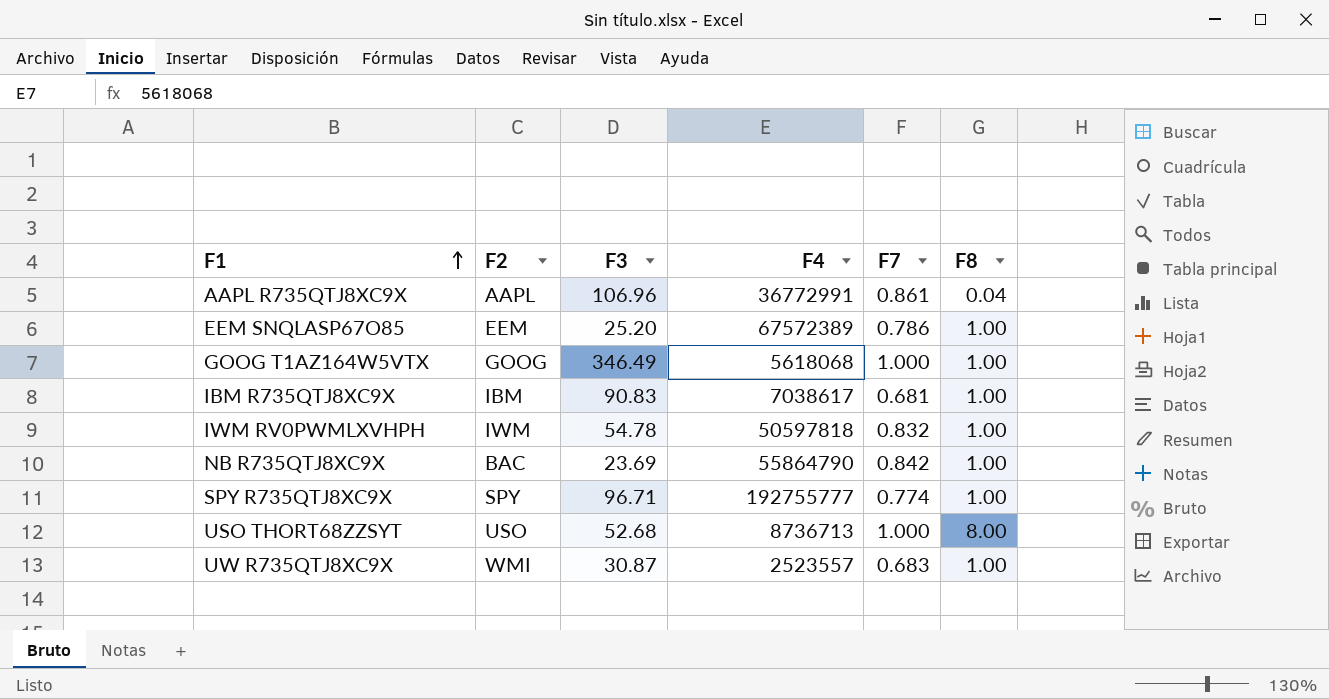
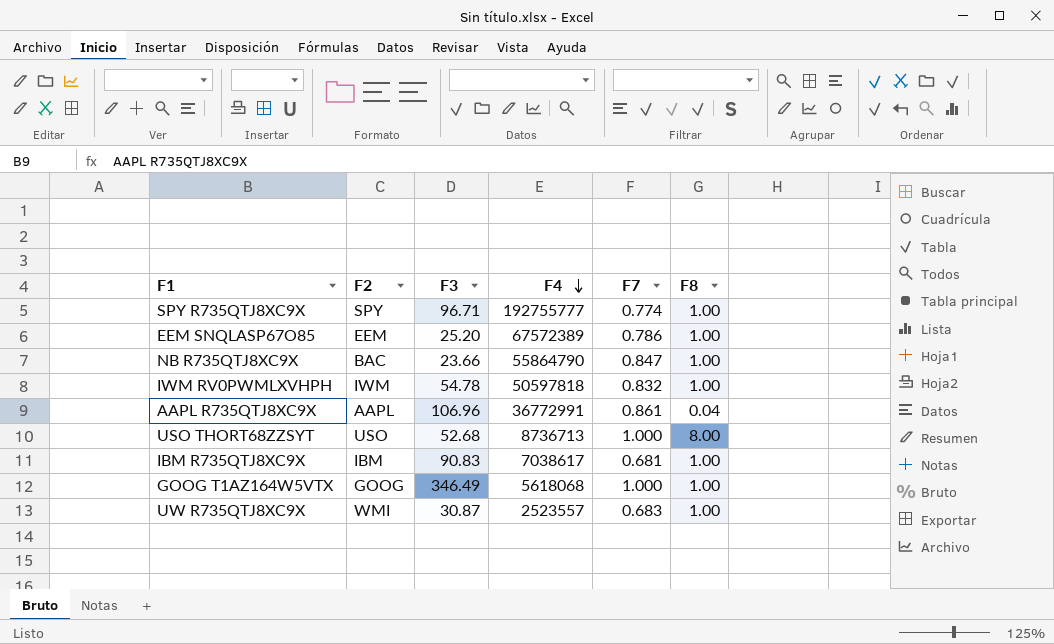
row order: F1 ascending -> F4 descending
NB R735QTJ8XC9X | F3: 23.69 -> 23.66
NB R735QTJ8XC9X | F7: 0.842 -> 0.847

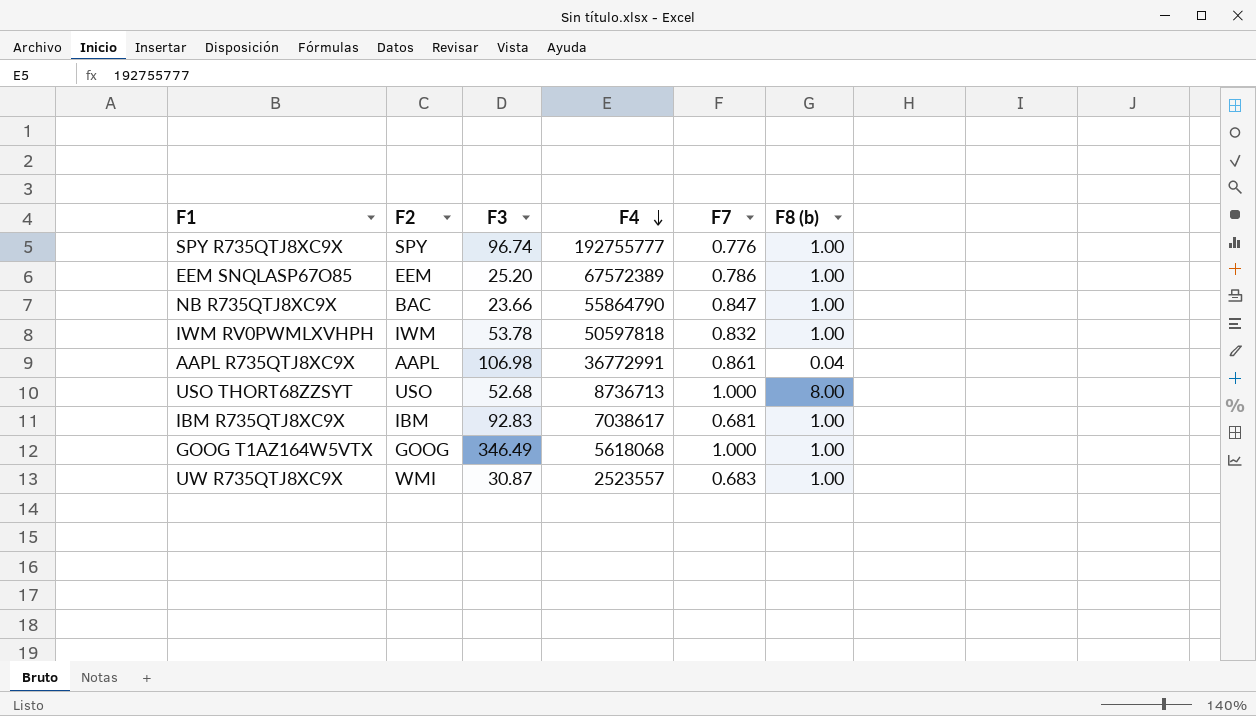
column name: F8 -> F8 (b)
SPY R735QTJ8XC9X | F3: 96.71 -> 96.74
SPY R735QTJ8XC9X | F7: 0.774 -> 0.776
IWM RV0PWMLXVHPH | F3: 54.78 -> 53.78
AAPL R735QTJ8XC9X | F3: 106.96 -> 106.98
IBM R735QTJ8XC9X | F3: 90.83 -> 92.83

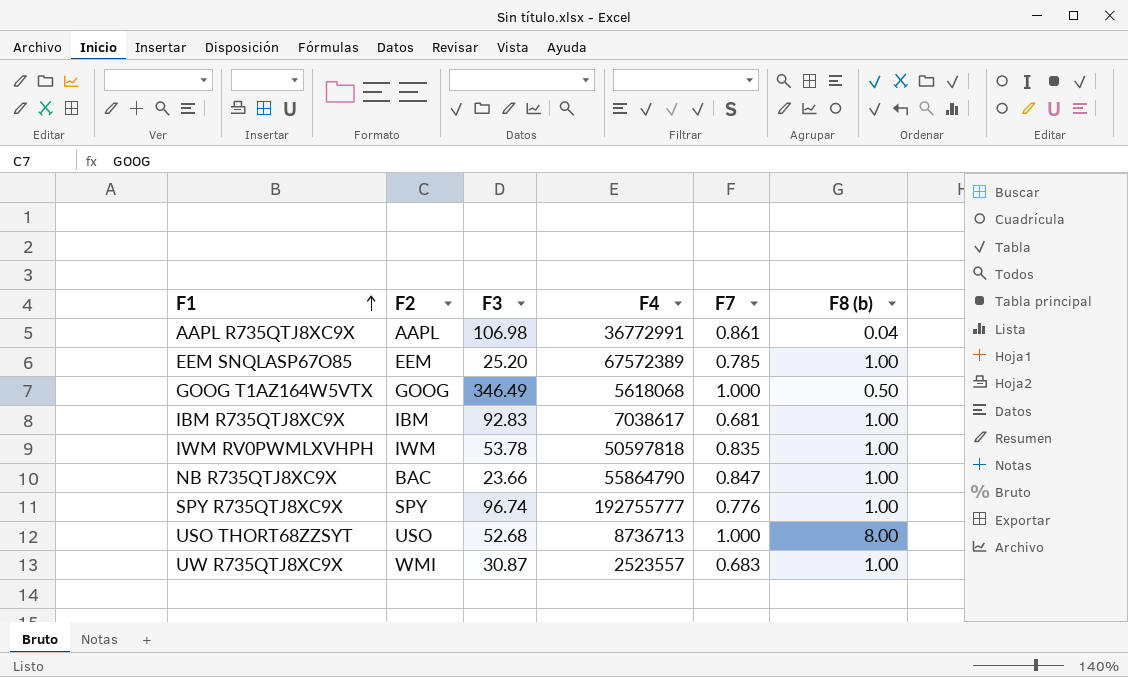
row order: F4 descending -> F1 ascending
EEM SNQLASP67O85 | F7: 0.786 -> 0.785
GOOG T1AZ164W5VTX | F8 (b): 1.00 -> 0.50
IWM RV0PWMLXVHPH | F7: 0.832 -> 0.835

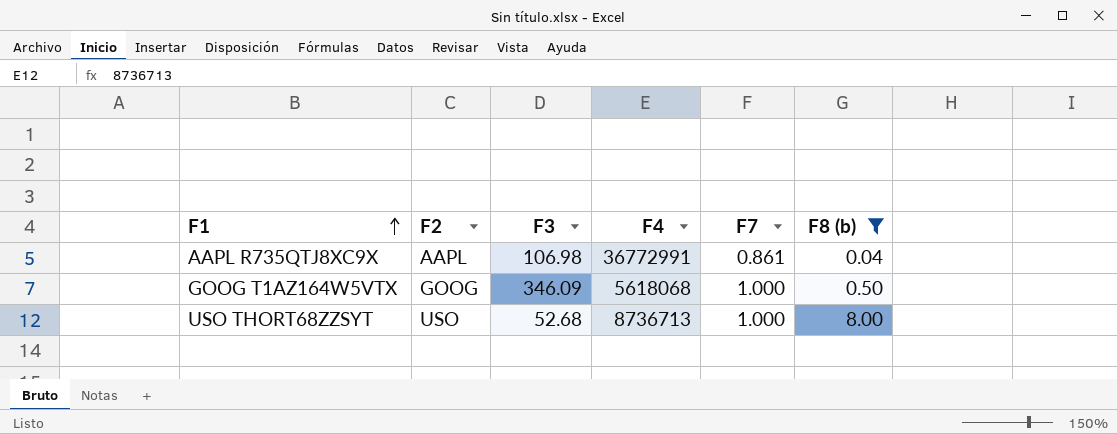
filter: none -> F8 (b) != 1.00
GOOG T1AZ164W5VTX | F3: 346.49 -> 346.09

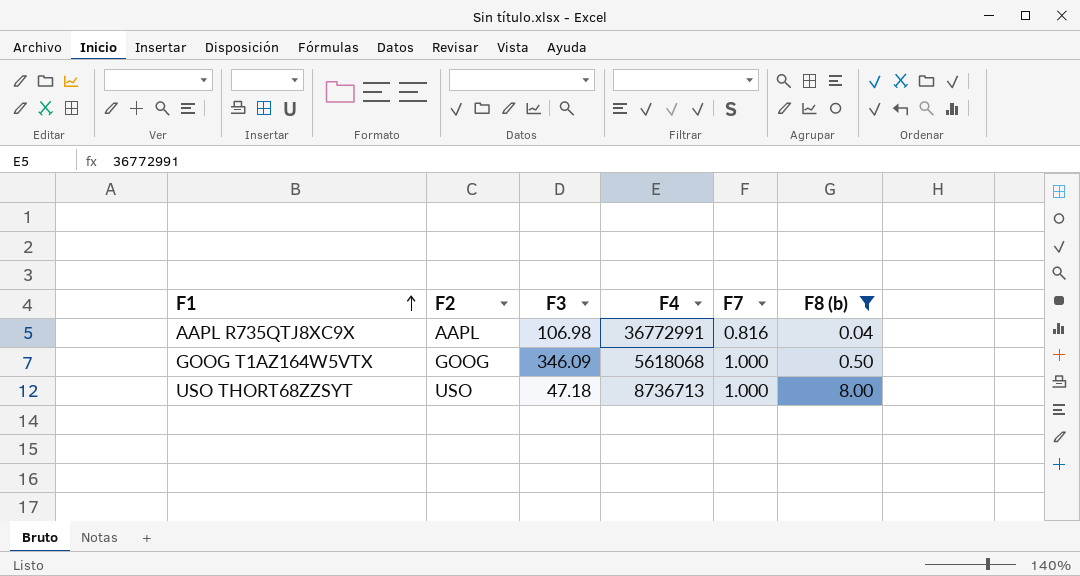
AAPL R735QTJ8XC9X | F7: 0.861 -> 0.816
USO THORT68ZZSYT | F3: 52.68 -> 47.18

